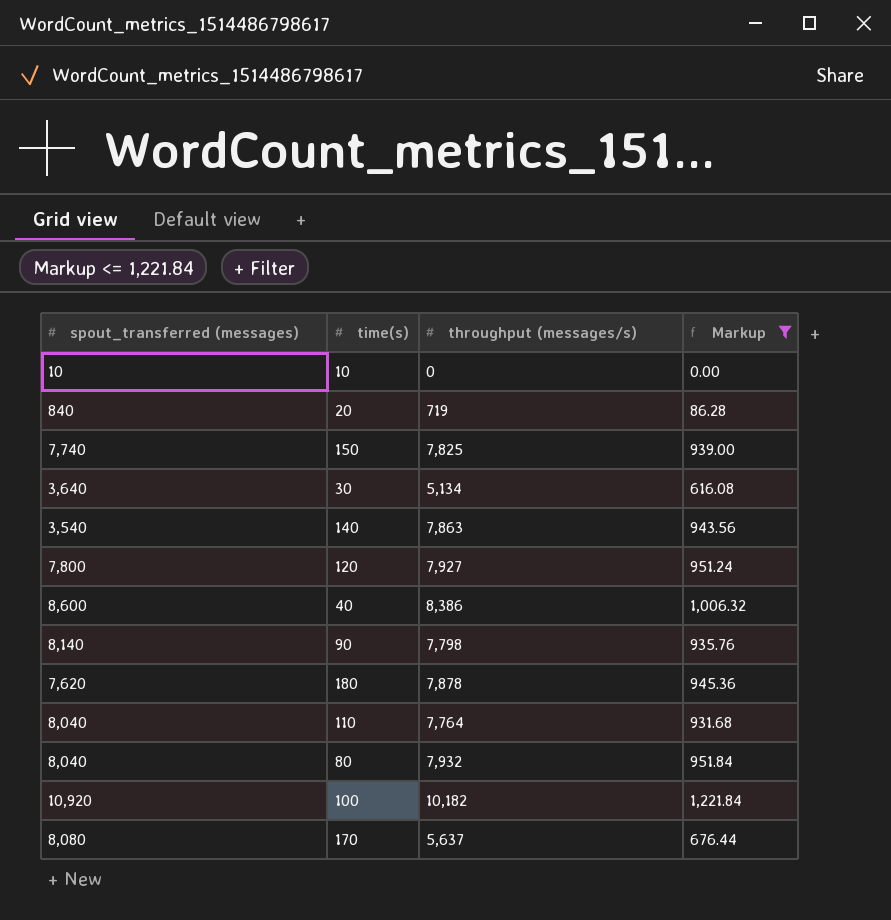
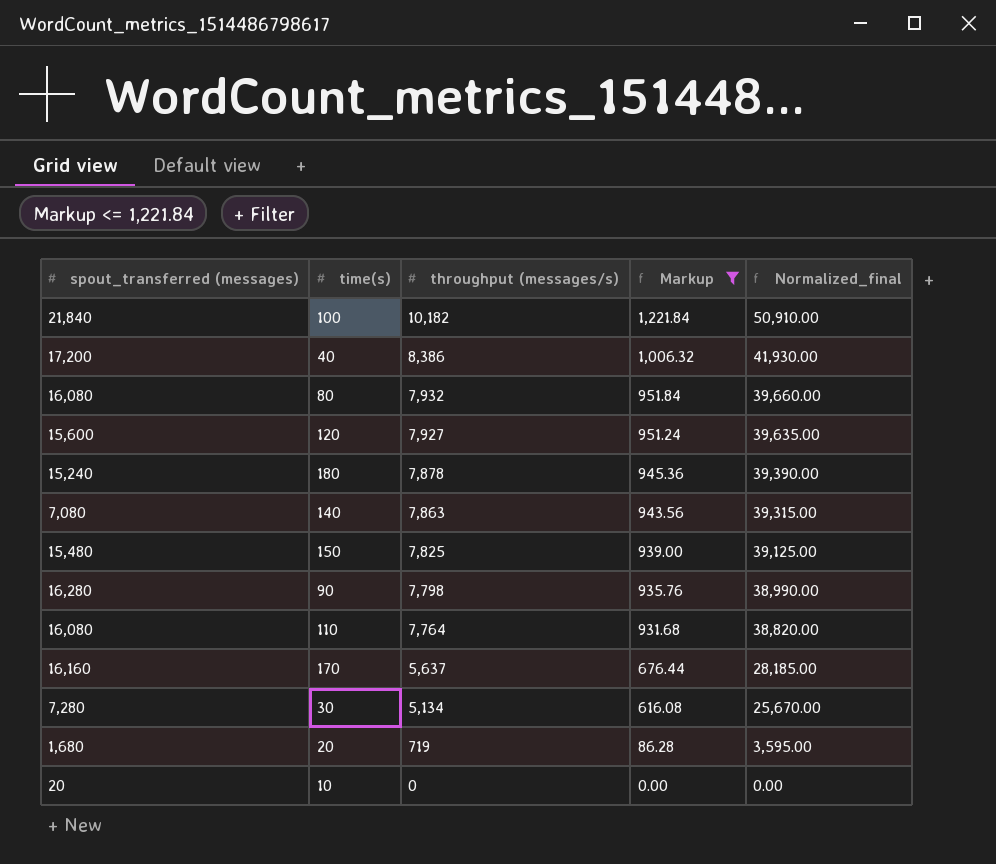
row order: none -> throughput (messages/s) descending
column Normalized_final | formula: none -> [throughput (messages/s)] * 5
100 | spout_transferred (messages): 10,920 -> 21,840
40 | spout_transferred (messages): 8,600 -> 17,200
80 | spout_transferred (messages): 8,040 -> 16,080
120 | spout_transferred (messages): 7,800 -> 15,600
180 | spout_transferred (messages): 7,620 -> 15,240
140 | spout_transferred (messages): 3,540 -> 7,080
150 | spout_transferred (messages): 7,740 -> 15,480
90 | spout_transferred (messages): 8,140 -> 16,280
110 | spout_transferred (messages): 8,040 -> 16,080
170 | spout_transferred (messages): 8,080 -> 16,160
30 | spout_transferred (messages): 3,640 -> 7,280
20 | spout_transferred (messages): 840 -> 1,680
10 | spout_transferred (messages): 10 -> 20

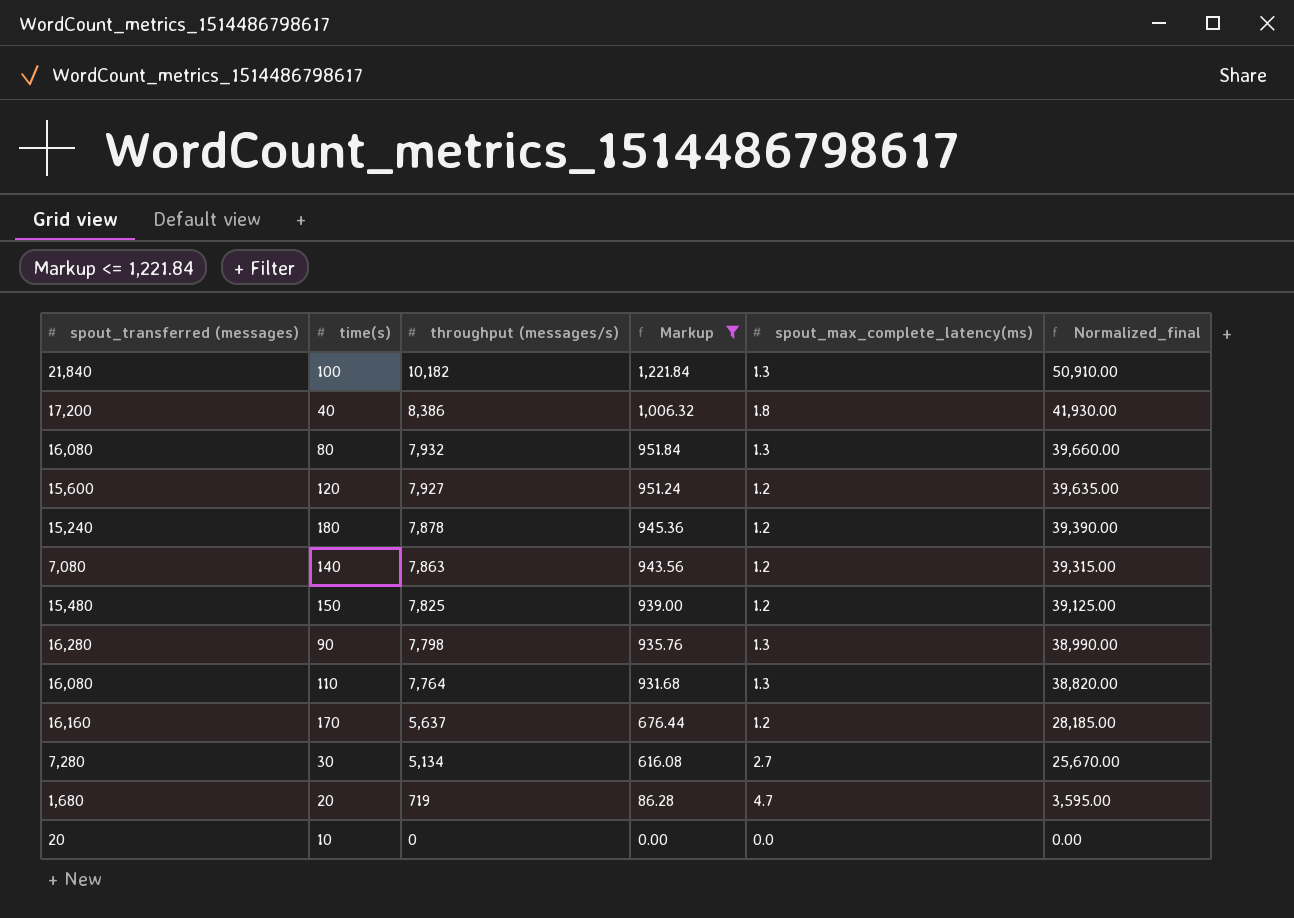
column spout_max_complete_latency(ms) | position: none -> 5

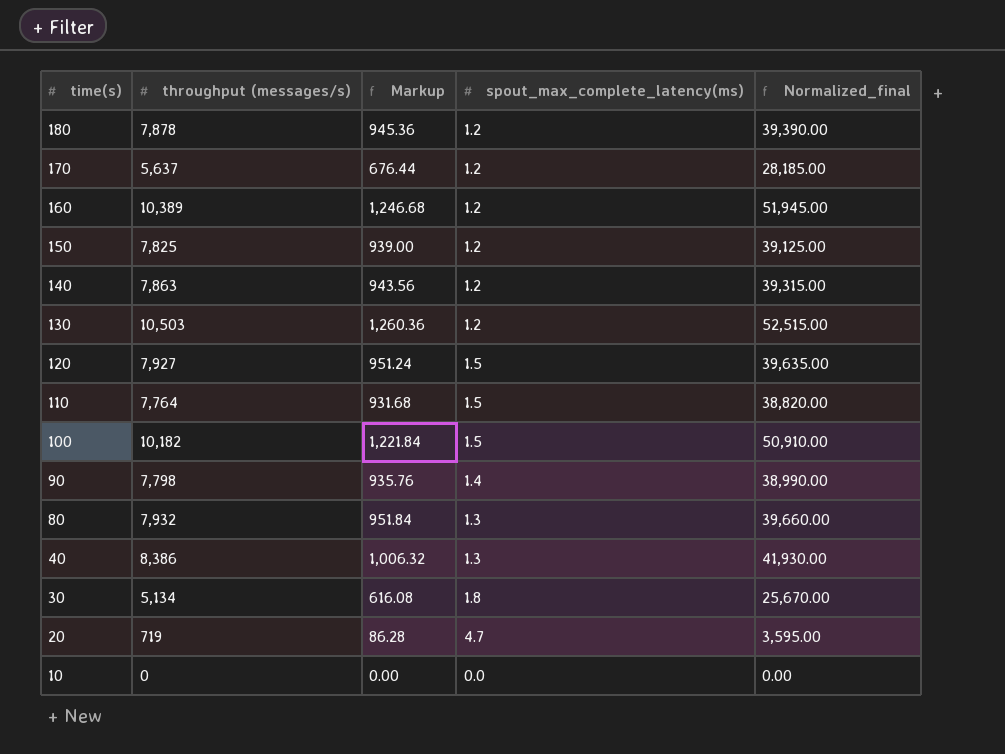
filter: Markup <= 1,221.84 -> none
row order: throughput (messages/s) descending -> time(s) descending
column spout_transferred (messages) | position: 1 -> none
120 | spout_max_complete_latency(ms): 1.2 -> 1.5
110 | spout_max_complete_latency(ms): 1.3 -> 1.5
100 | spout_max_complete_latency(ms): 1.3 -> 1.5
90 | spout_max_complete_latency(ms): 1.3 -> 1.4
40 | spout_max_complete_latency(ms): 1.8 -> 1.3
30 | spout_max_complete_latency(ms): 2.7 -> 1.8

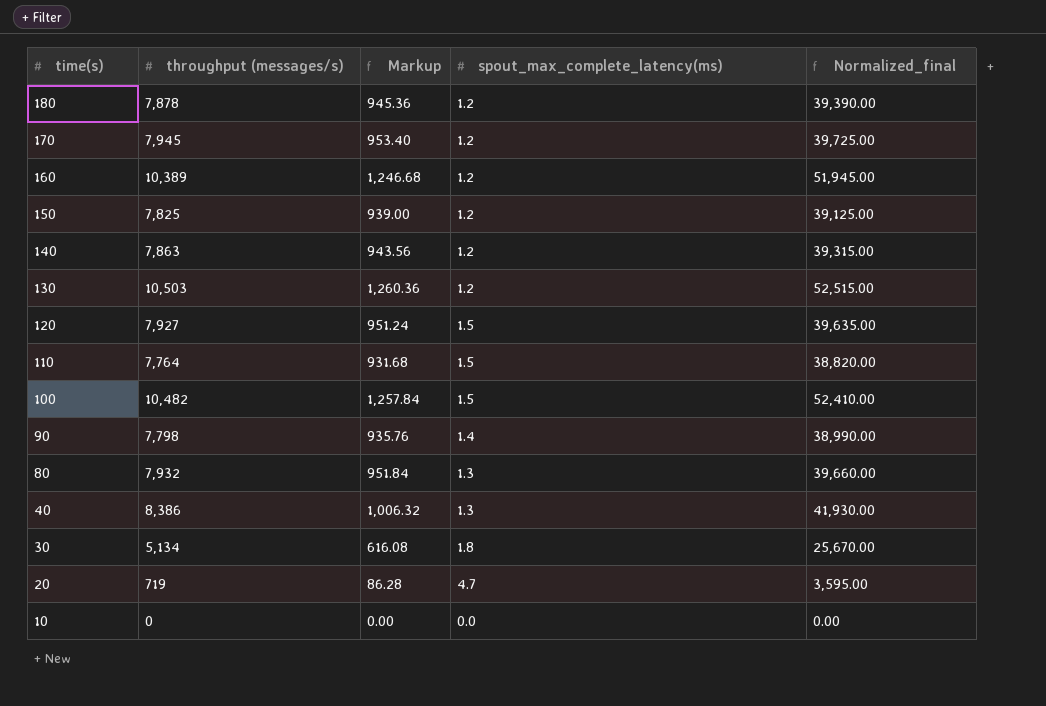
170 | throughput (messages/s): 5,637 -> 7,945
170 | Markup: 676.44 -> 953.40
170 | Normalized_final: 28,185.00 -> 39,725.00
100 | throughput (messages/s): 10,182 -> 10,482
100 | Markup: 1,221.84 -> 1,257.84
100 | Normalized_final: 50,910.00 -> 52,410.00

